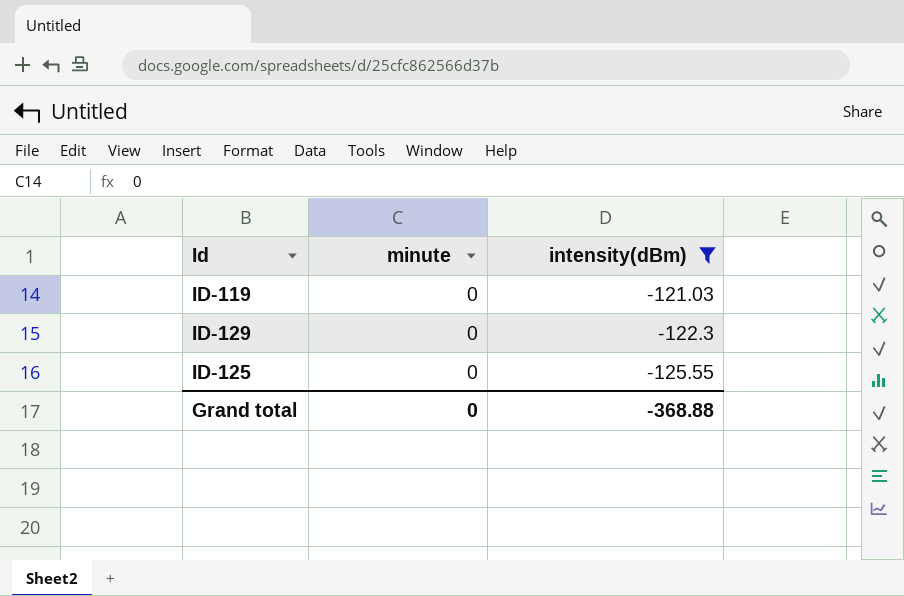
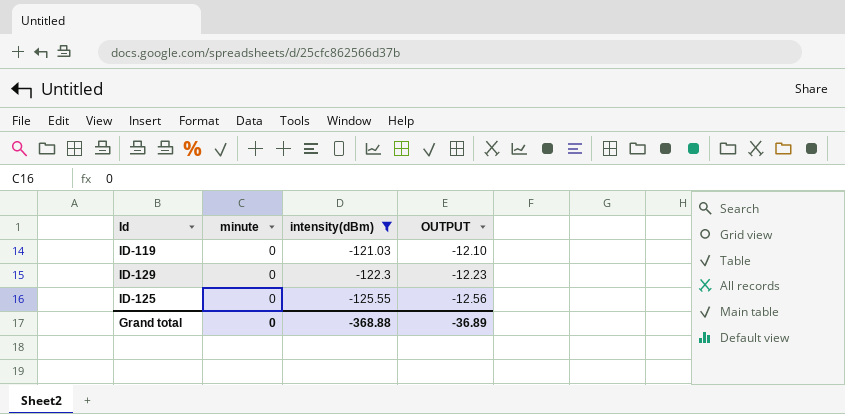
column OUTPUT | formula: none -> [intensity(dBm)] * 0.1

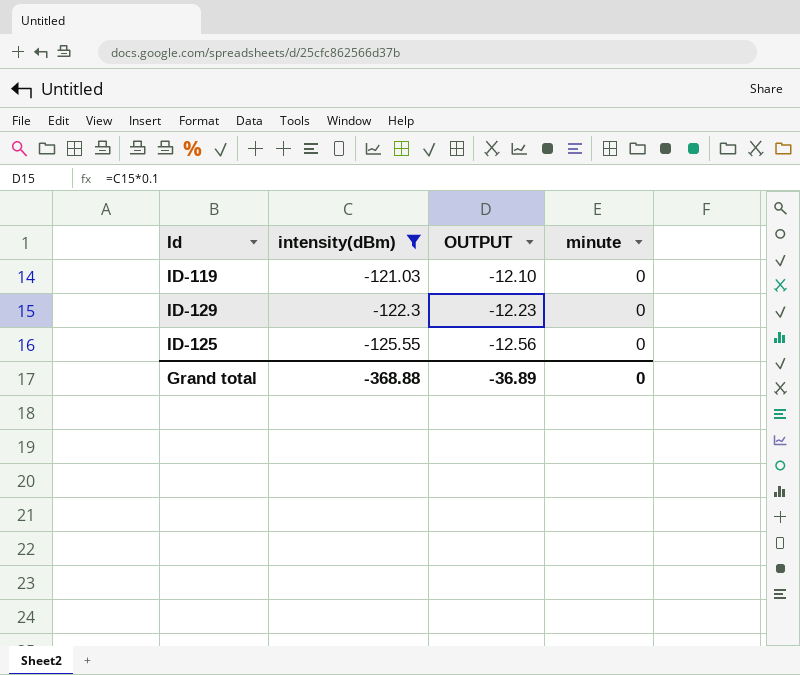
column minute | position: 2 -> 4

